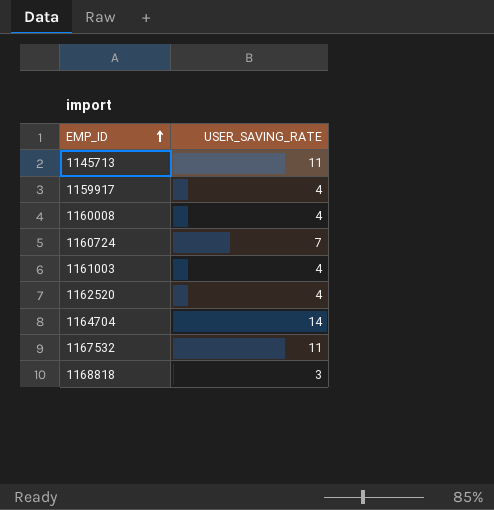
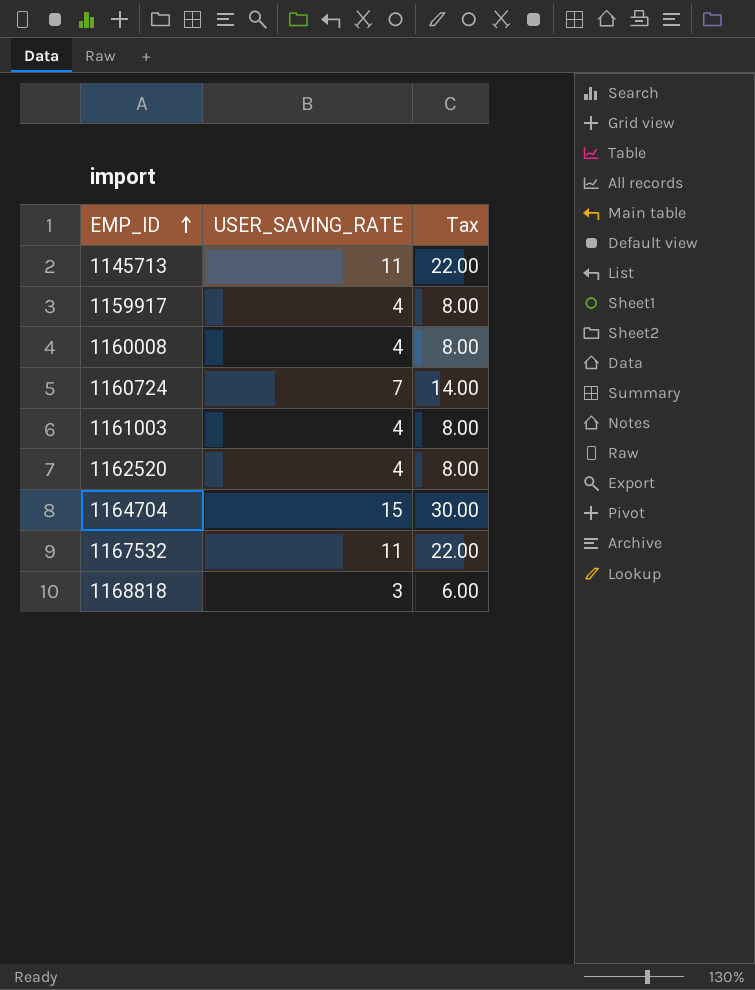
column Tax | formula: none -> [USER_SAVING_RATE] * 2
1164704 | USER_SAVING_RATE: 14 -> 15

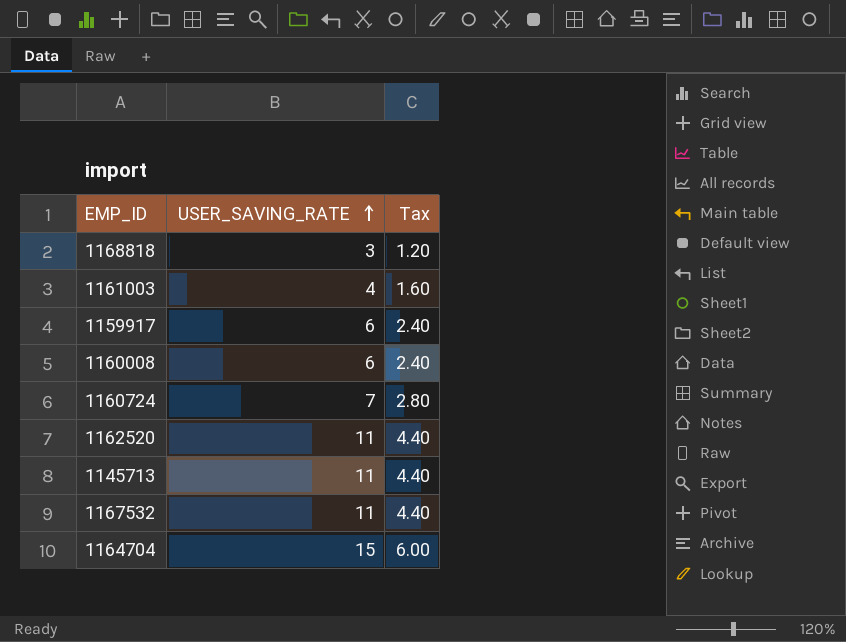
row order: EMP_ID ascending -> USER_SAVING_RATE ascending
column Tax | formula: [USER_SAVING_RATE] * 2 -> [USER_SAVING_RATE] * 0.4
1159917 | USER_SAVING_RATE: 4 -> 6
1160008 | USER_SAVING_RATE: 4 -> 6
1162520 | USER_SAVING_RATE: 4 -> 11

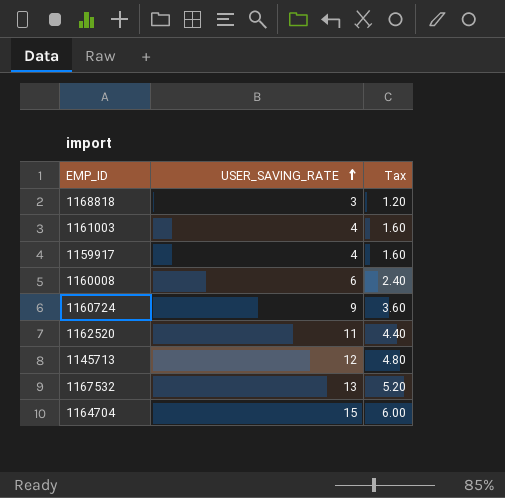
1159917 | USER_SAVING_RATE: 6 -> 4
1159917 | Tax: 2.40 -> 1.60
1160724 | USER_SAVING_RATE: 7 -> 9
1160724 | Tax: 2.80 -> 3.60
1145713 | USER_SAVING_RATE: 11 -> 12
1145713 | Tax: 4.40 -> 4.80
1167532 | USER_SAVING_RATE: 11 -> 13
1167532 | Tax: 4.40 -> 5.20

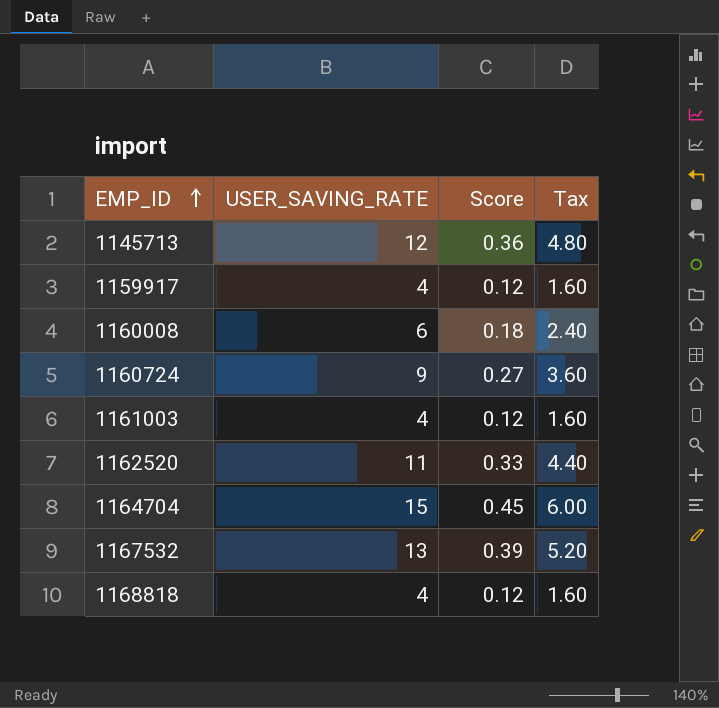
row order: USER_SAVING_RATE ascending -> EMP_ID ascending
column Score | formula: none -> [USER_SAVING_RATE] * 0.03
1168818 | USER_SAVING_RATE: 3 -> 4
1168818 | Tax: 1.20 -> 1.60

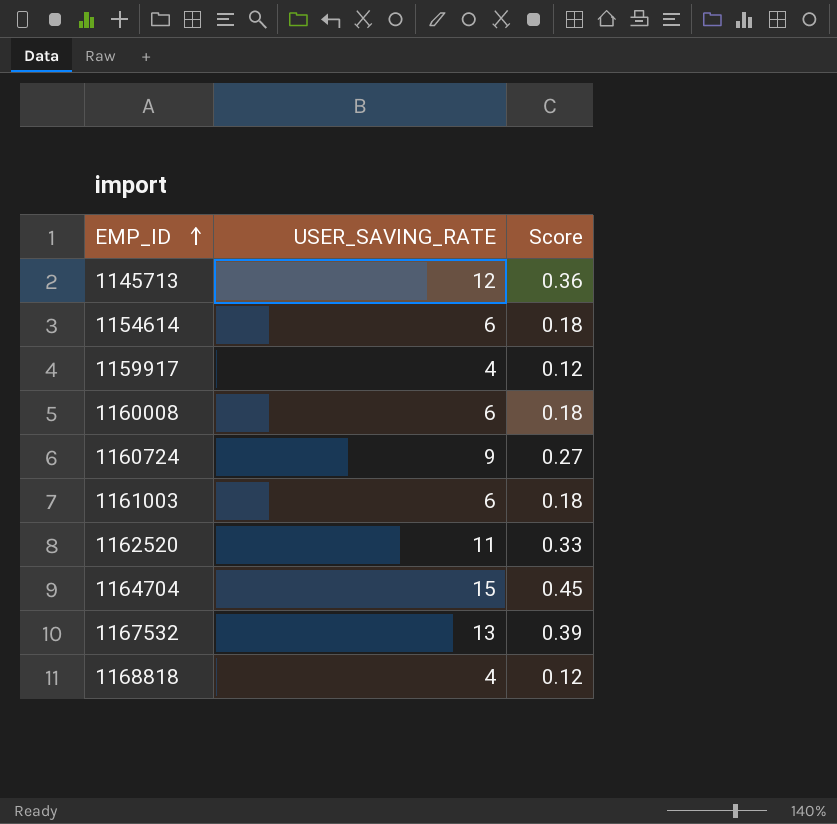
column Tax | formula: [USER_SAVING_RATE] * 0.4 -> none
row 1154614: none -> 6 | 0.18
1161003 | USER_SAVING_RATE: 4 -> 6
1161003 | Score: 0.12 -> 0.18

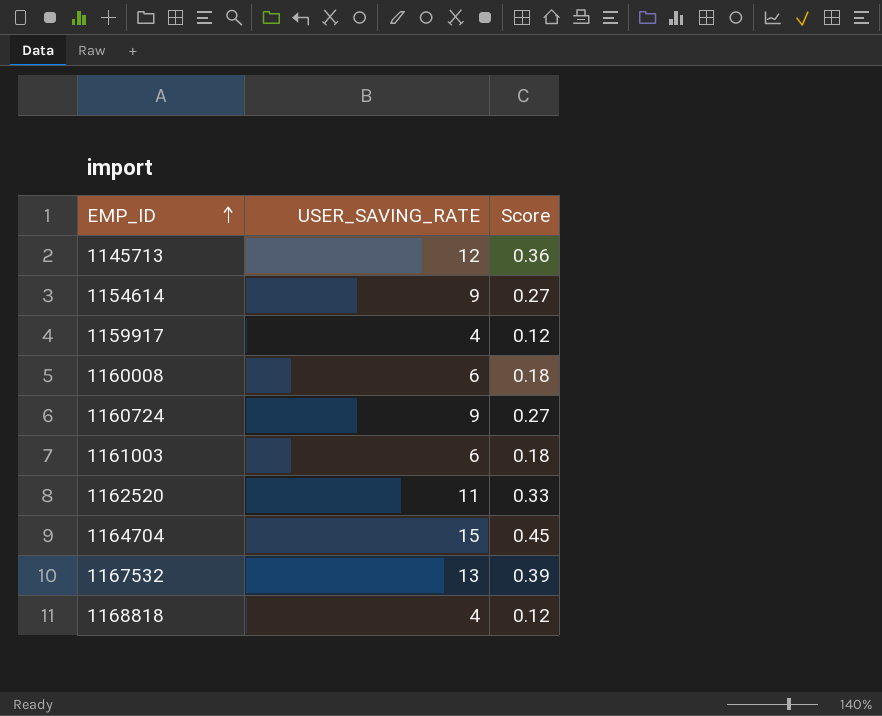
1154614 | USER_SAVING_RATE: 6 -> 9
1154614 | Score: 0.18 -> 0.27

